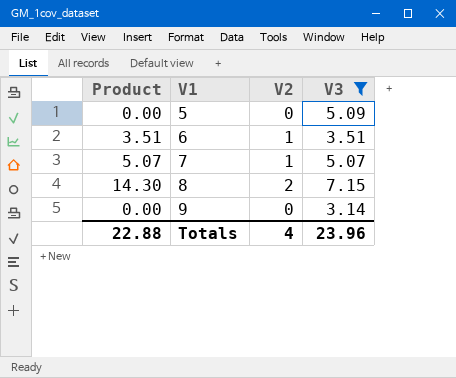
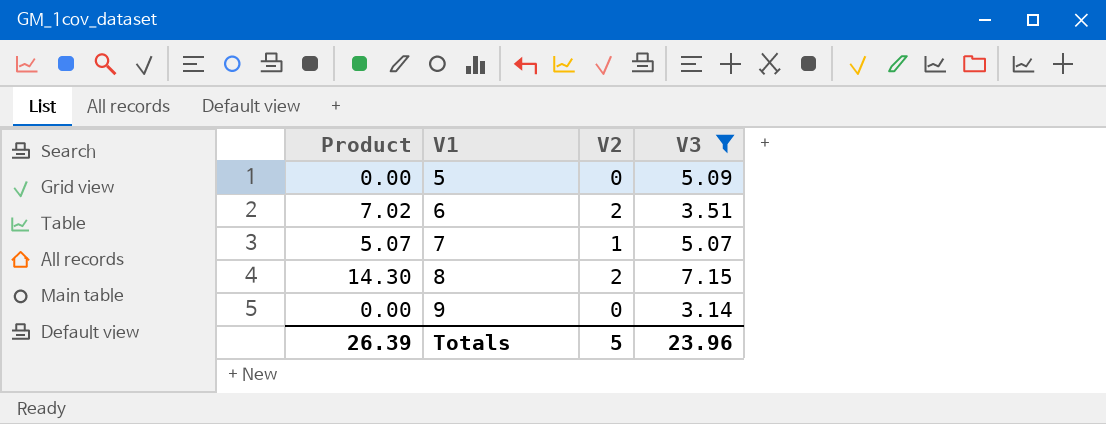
6 | Product: 3.51 -> 7.02
6 | V2: 1 -> 2
Totals | Product: 22.88 -> 26.39
Totals | V2: 4 -> 5

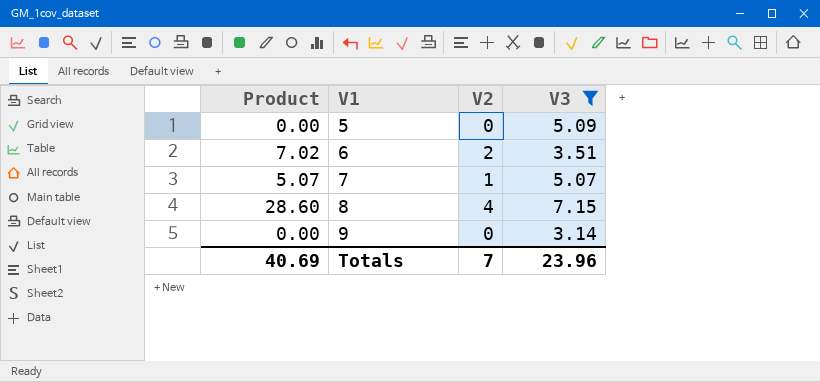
8 | Product: 14.30 -> 28.60
8 | V2: 2 -> 4
Totals | Product: 26.39 -> 40.69
Totals | V2: 5 -> 7

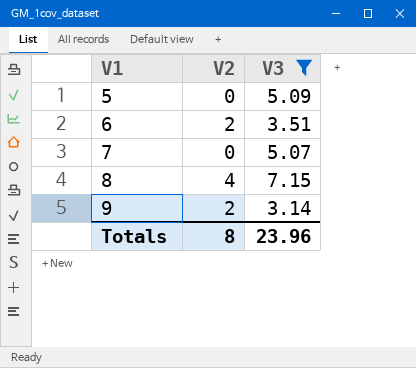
column Product | formula: [V2] * [V3] -> none
7 | V2: 1 -> 0
9 | V2: 0 -> 2
Totals | V2: 7 -> 8

